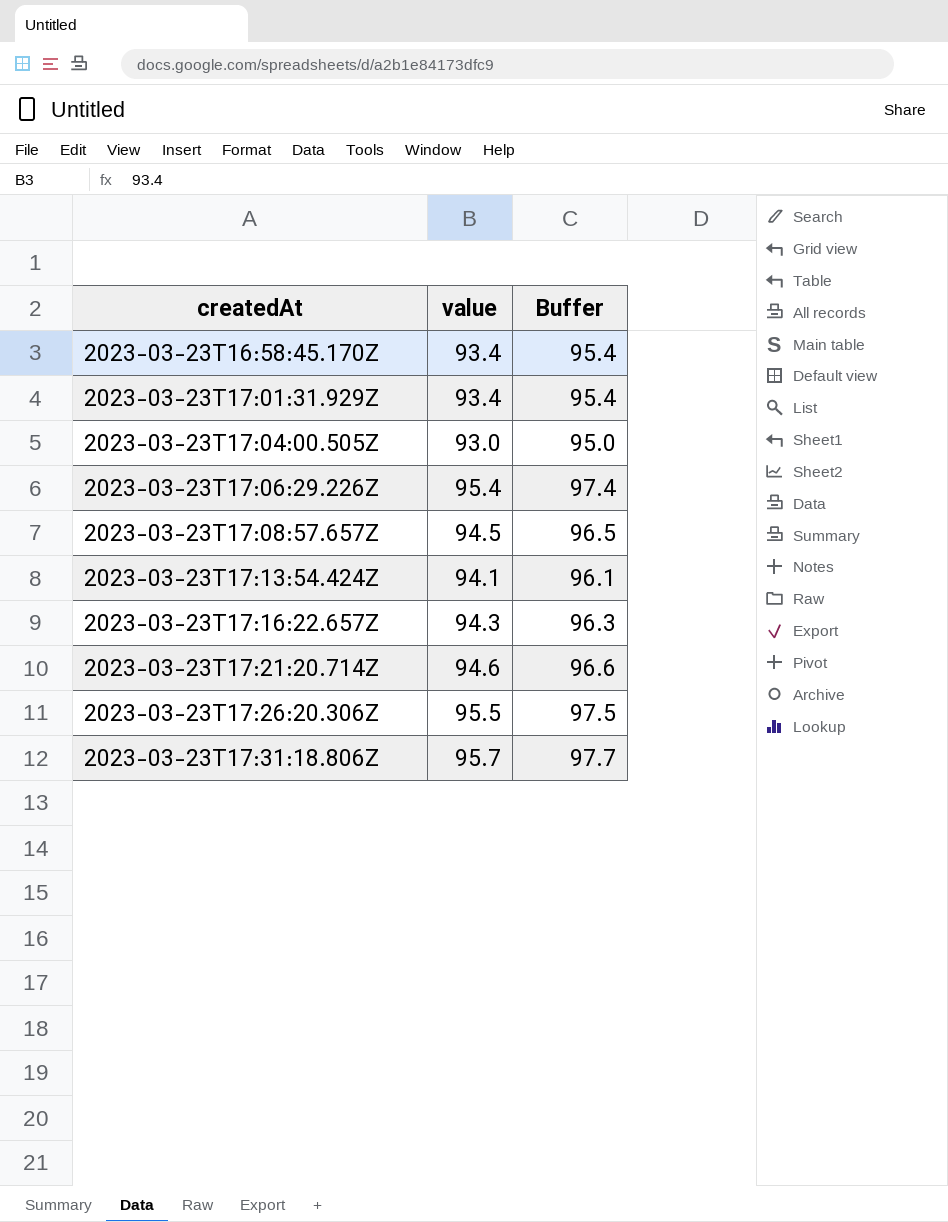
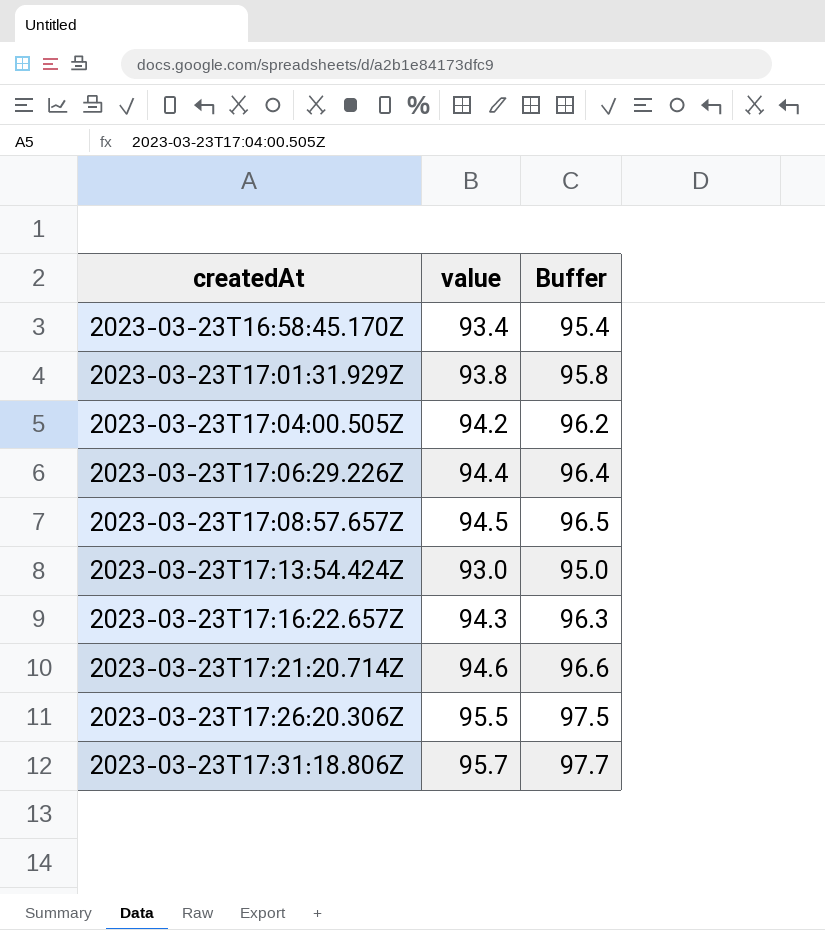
2023-03-23T17:01:31.929Z | value: 93.4 -> 93.8
2023-03-23T17:01:31.929Z | Buffer: 95.4 -> 95.8
2023-03-23T17:04:00.505Z | value: 93.0 -> 94.2
2023-03-23T17:04:00.505Z | Buffer: 95.0 -> 96.2
2023-03-23T17:06:29.226Z | value: 95.4 -> 94.4
2023-03-23T17:06:29.226Z | Buffer: 97.4 -> 96.4
2023-03-23T17:13:54.424Z | value: 94.1 -> 93.0
2023-03-23T17:13:54.424Z | Buffer: 96.1 -> 95.0

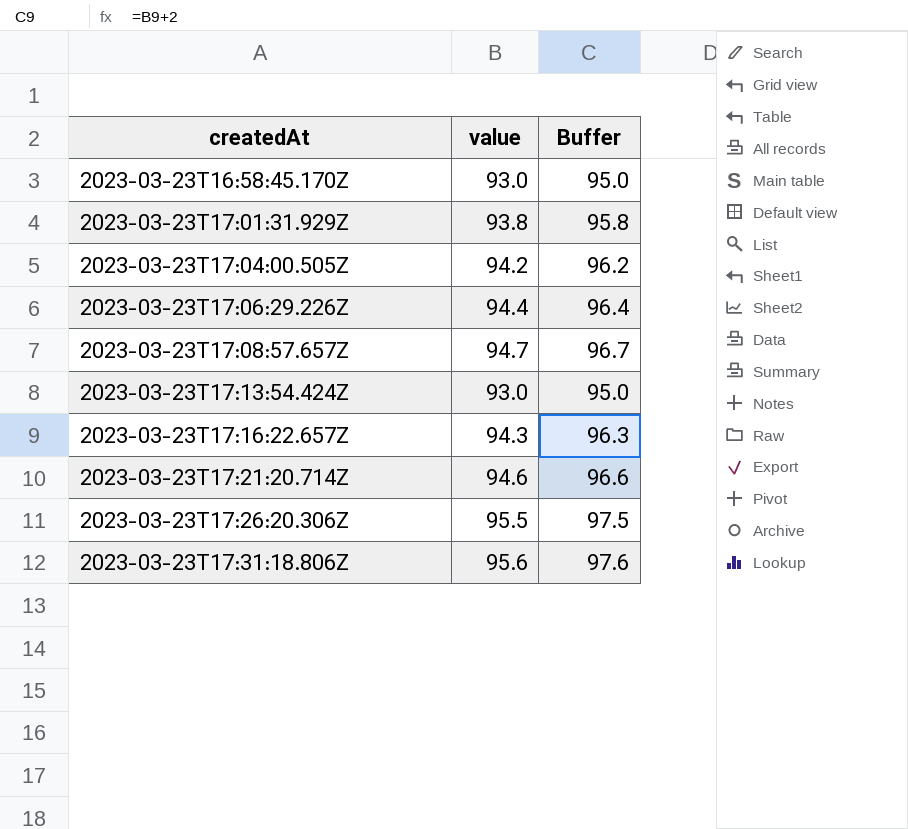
2023-03-23T16:58:45.170Z | value: 93.4 -> 93.0
2023-03-23T16:58:45.170Z | Buffer: 95.4 -> 95.0
2023-03-23T17:08:57.657Z | value: 94.5 -> 94.7
2023-03-23T17:08:57.657Z | Buffer: 96.5 -> 96.7
2023-03-23T17:31:18.806Z | value: 95.7 -> 95.6
2023-03-23T17:31:18.806Z | Buffer: 97.7 -> 97.6

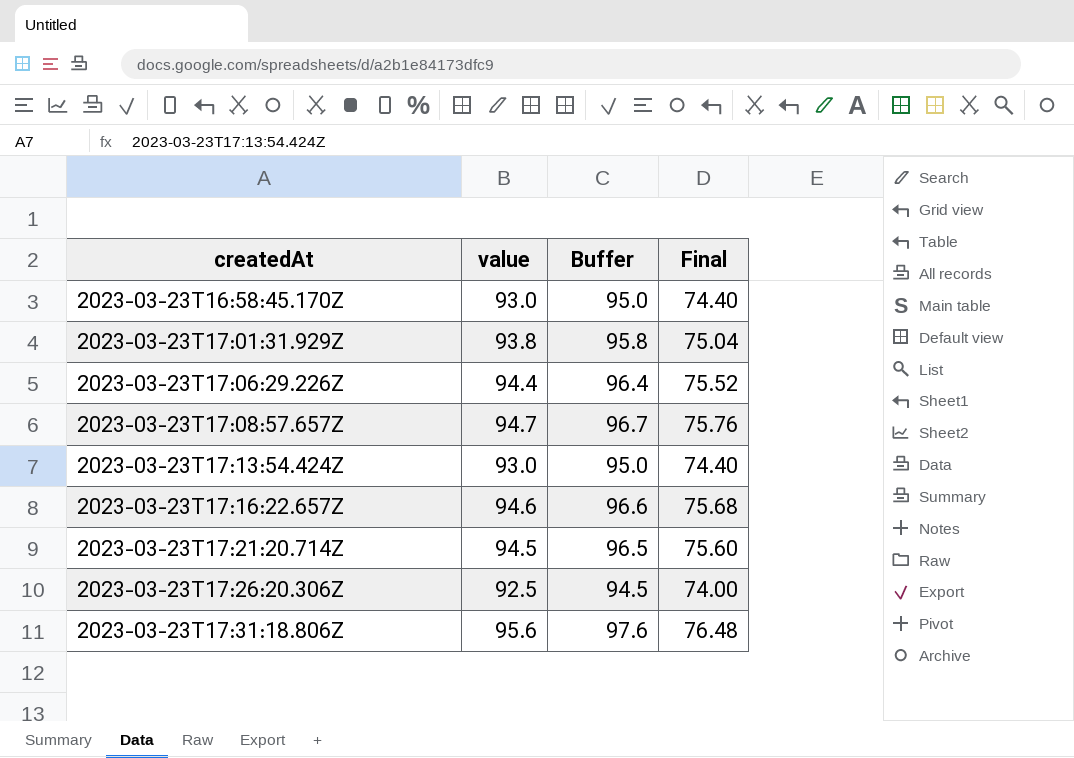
column Final | formula: none -> [value] * 0.8
row 2023-03-23T17:04:00.505Z: 94.2 | 96.2 -> none
2023-03-23T17:16:22.657Z | value: 94.3 -> 94.6
2023-03-23T17:16:22.657Z | Buffer: 96.3 -> 96.6
2023-03-23T17:21:20.714Z | value: 94.6 -> 94.5
2023-03-23T17:21:20.714Z | Buffer: 96.6 -> 96.5
2023-03-23T17:26:20.306Z | value: 95.5 -> 92.5
2023-03-23T17:26:20.306Z | Buffer: 97.5 -> 94.5

